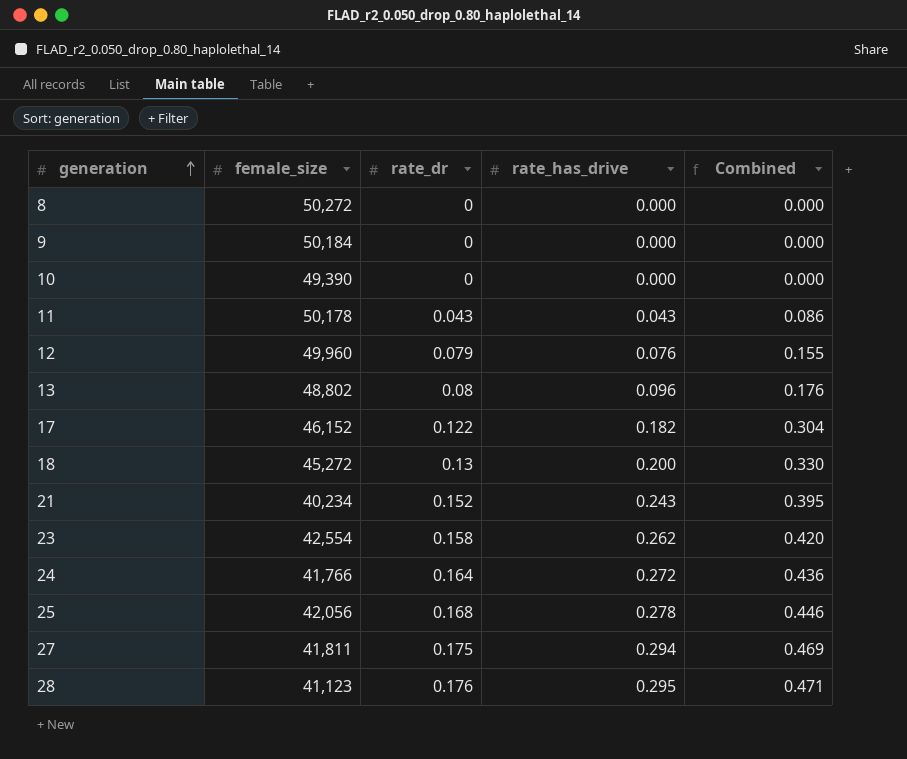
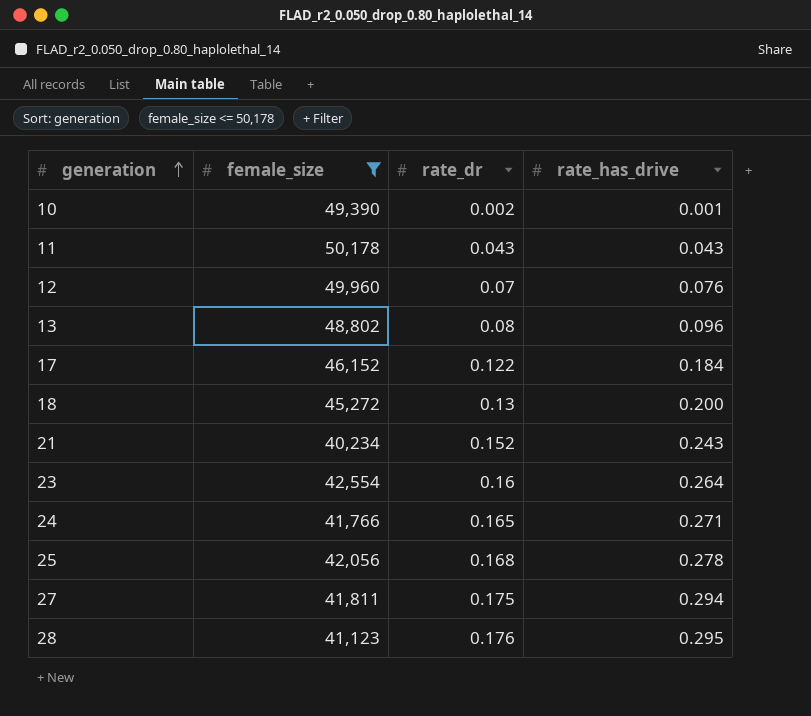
filter: none -> female_size <= 50,178
column Combined | formula: [rate_dr] + [rate_has_drive] -> none
10 | rate_dr: 0 -> 0.002
10 | rate_has_drive: 0.000 -> 0.001
12 | rate_dr: 0.079 -> 0.07
17 | rate_has_drive: 0.182 -> 0.184
23 | rate_dr: 0.158 -> 0.16
23 | rate_has_drive: 0.262 -> 0.264
24 | rate_dr: 0.164 -> 0.165
24 | rate_has_drive: 0.272 -> 0.271

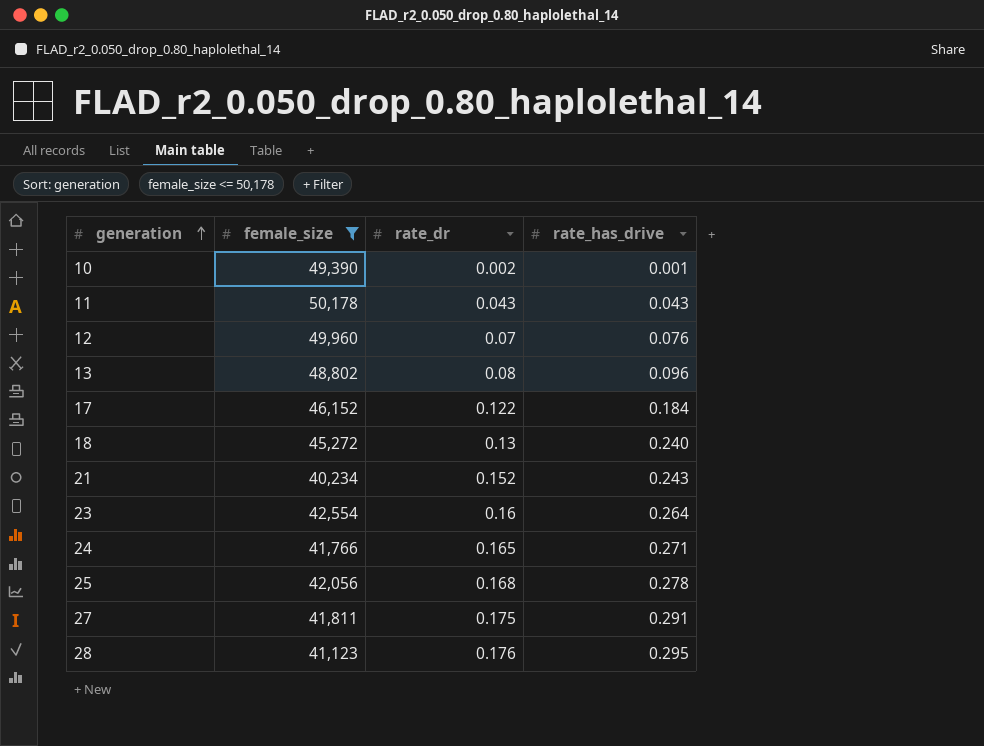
18 | rate_has_drive: 0.200 -> 0.240
27 | rate_has_drive: 0.294 -> 0.291

